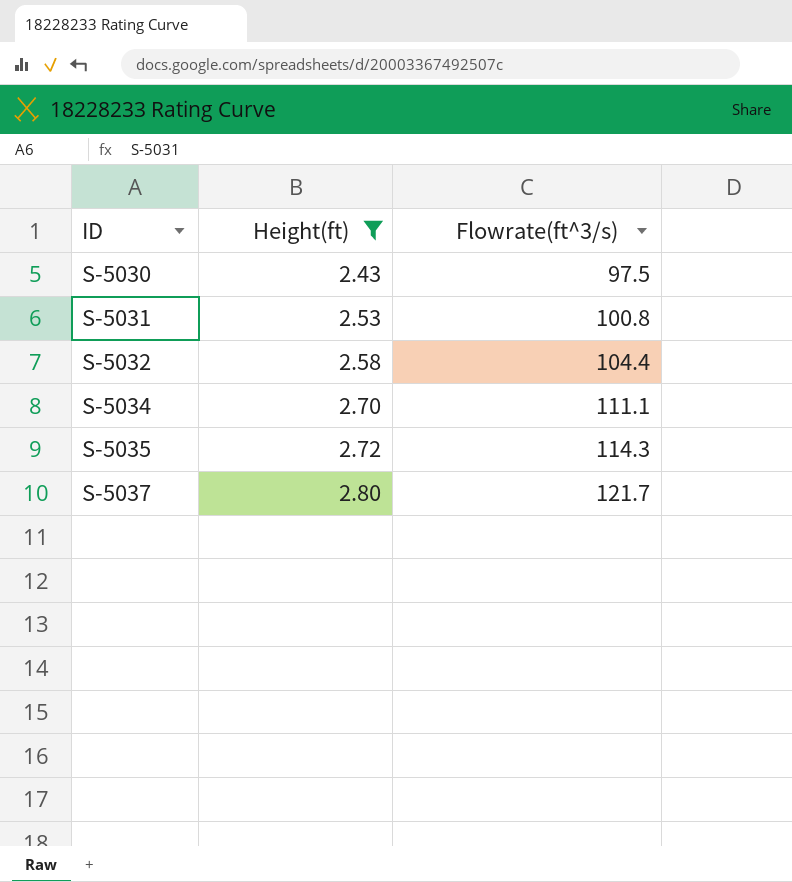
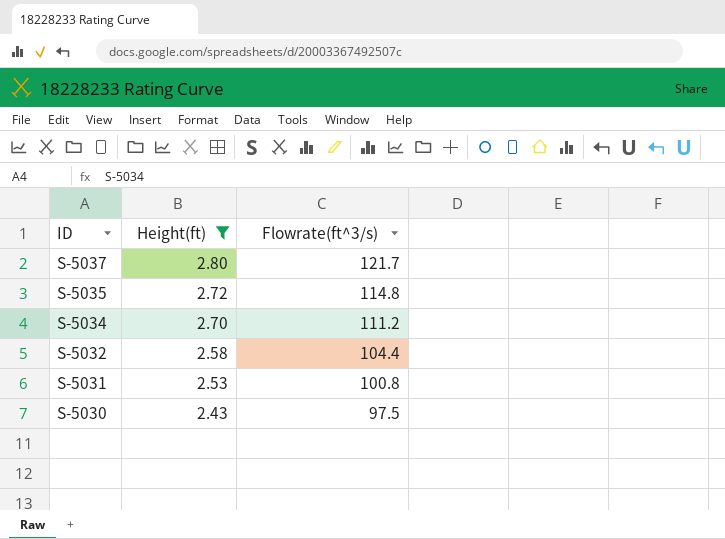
row order: ID ascending -> ID descending
S-5035 | Flowrate(ft^3/s): 114.3 -> 114.8
S-5034 | Flowrate(ft^3/s): 111.1 -> 111.2

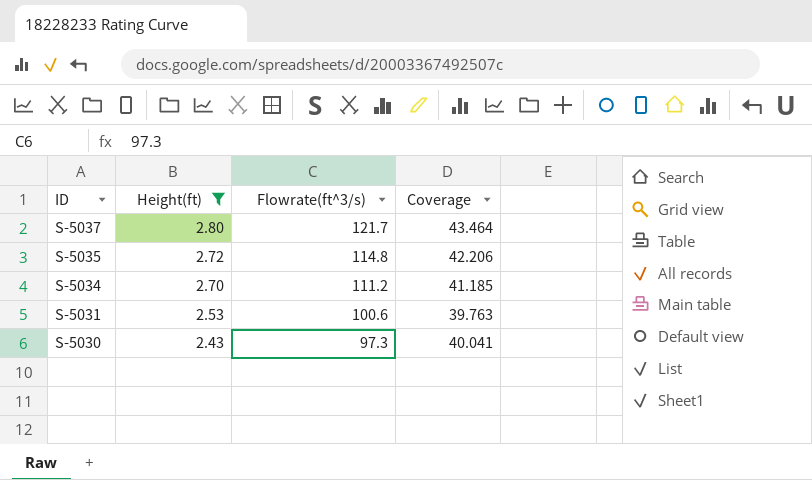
column Coverage | formula: none -> [Flowrate(ft^3/s)] / [Height(ft)]
row S-5032: 2.58 | 104.4 -> none
S-5031 | Flowrate(ft^3/s): 100.8 -> 100.6
S-5030 | Flowrate(ft^3/s): 97.5 -> 97.3

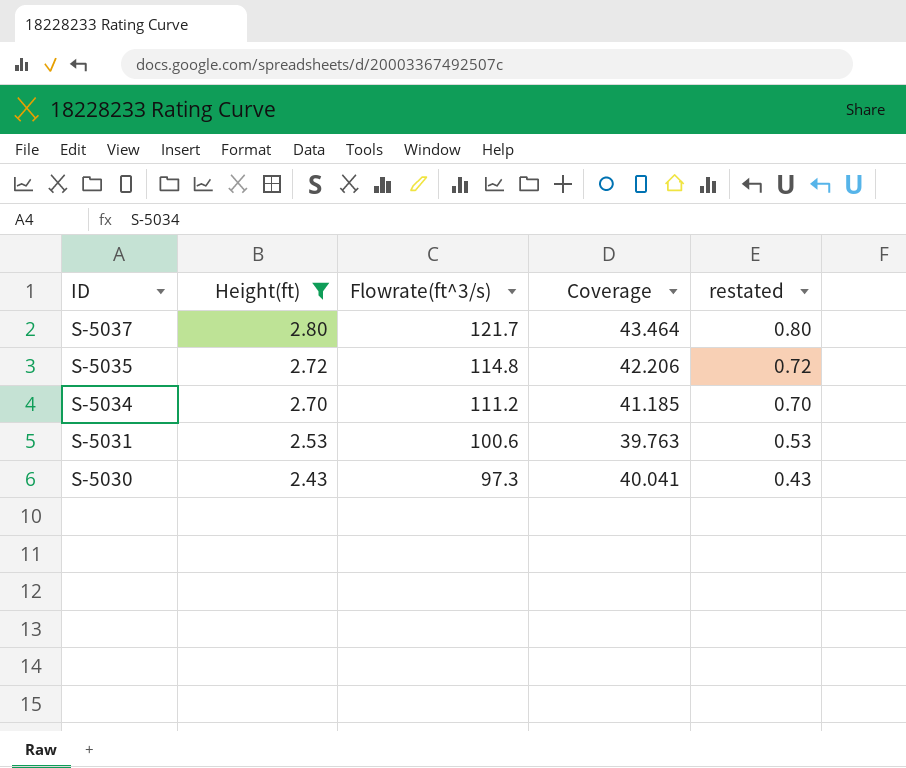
column restated | formula: none -> [Height(ft)] - 2

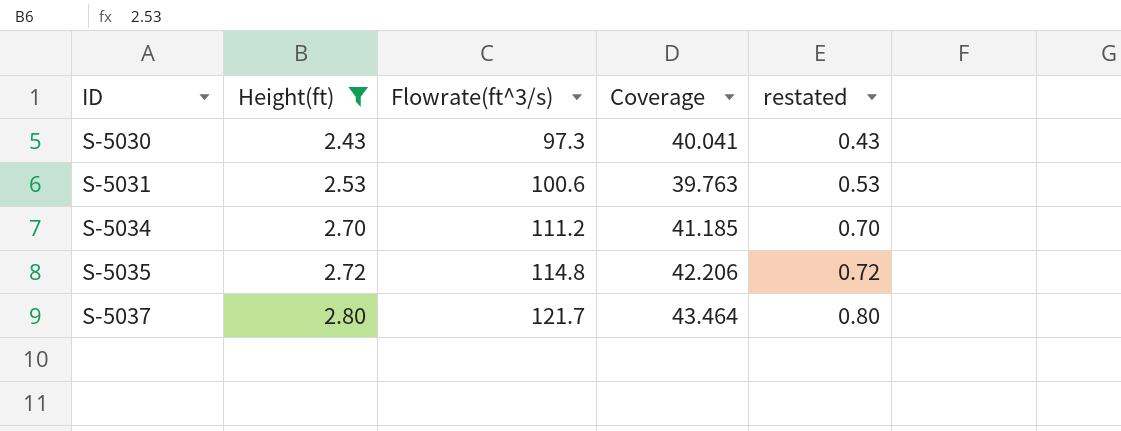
row order: ID descending -> ID ascending

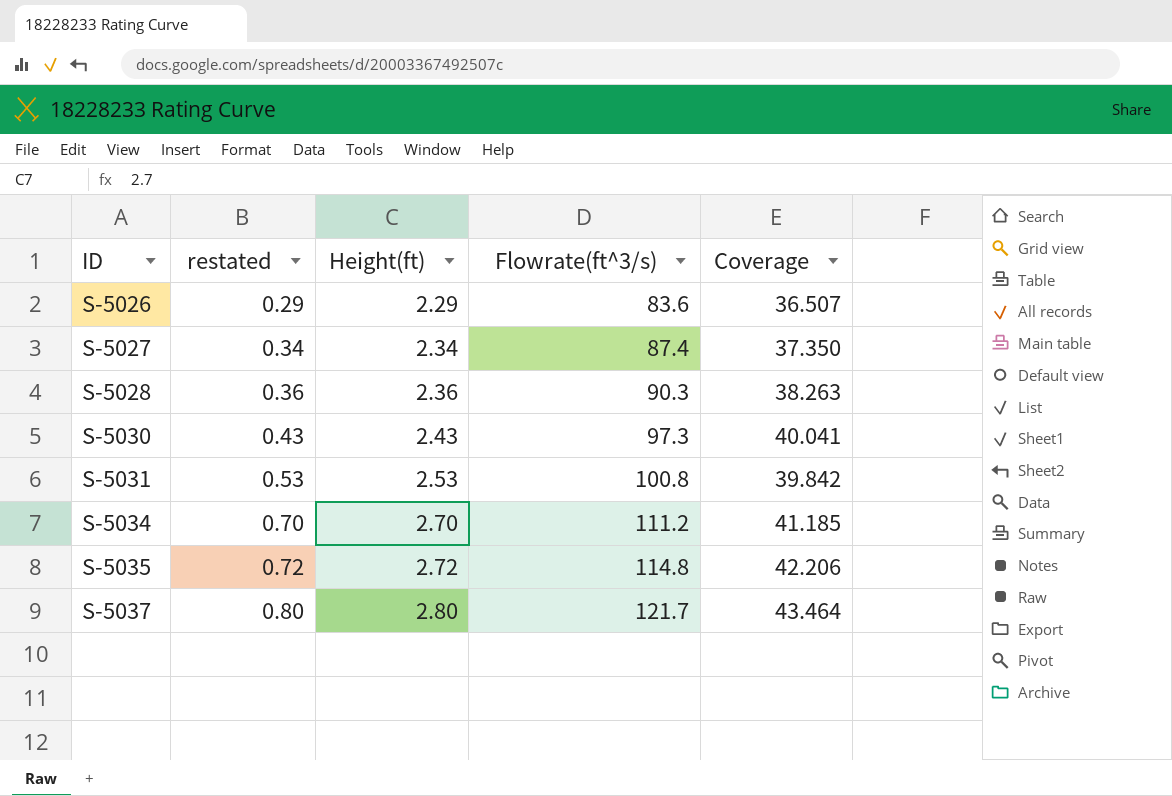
filter: Height(ft) >= 2.43 -> none
column restated | position: 5 -> 2
S-5031 | Flowrate(ft^3/s): 100.6 -> 100.8
S-5031 | Coverage: 39.763 -> 39.842

